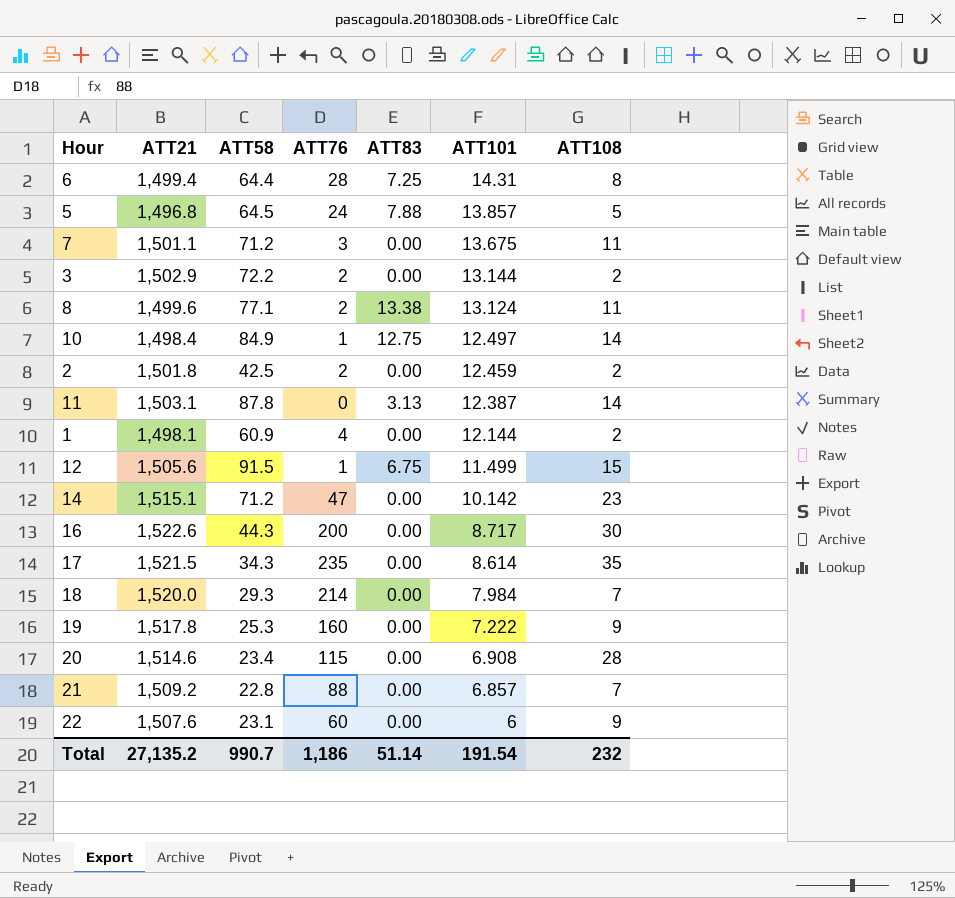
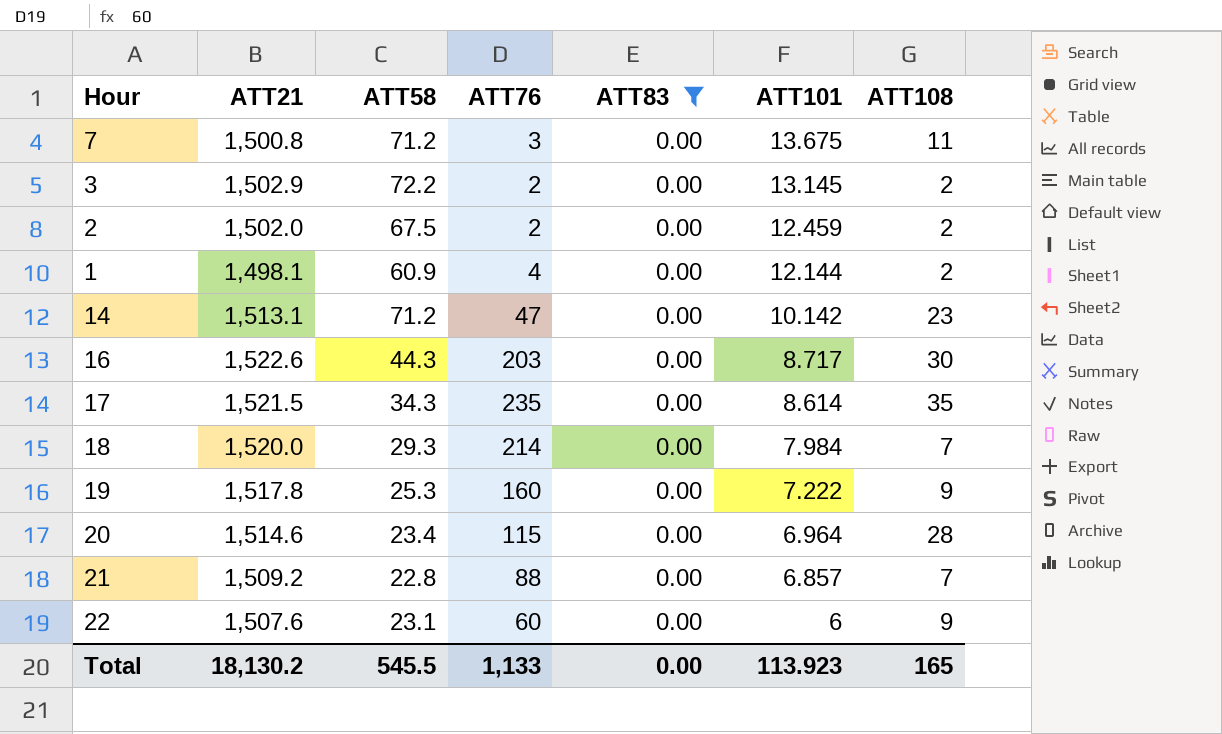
filter: none -> ATT83 = 0.00
7 | ATT21: 1,501.1 -> 1,500.8
3 | ATT101: 13.144 -> 13.145
2 | ATT21: 1,501.8 -> 1,502.0
2 | ATT58: 42.5 -> 67.5
14 | ATT21: 1,515.1 -> 1,513.1
16 | ATT76: 200 -> 203
20 | ATT101: 6.908 -> 6.964
Total | ATT21: 27,135.2 -> 18,130.2
Total | ATT58: 990.7 -> 545.5
Total | ATT76: 1,186 -> 1,133
Total | ATT83: 51.14 -> 0.00
Total | ATT101: 191.54 -> 113.923
Total | ATT108: 232 -> 165

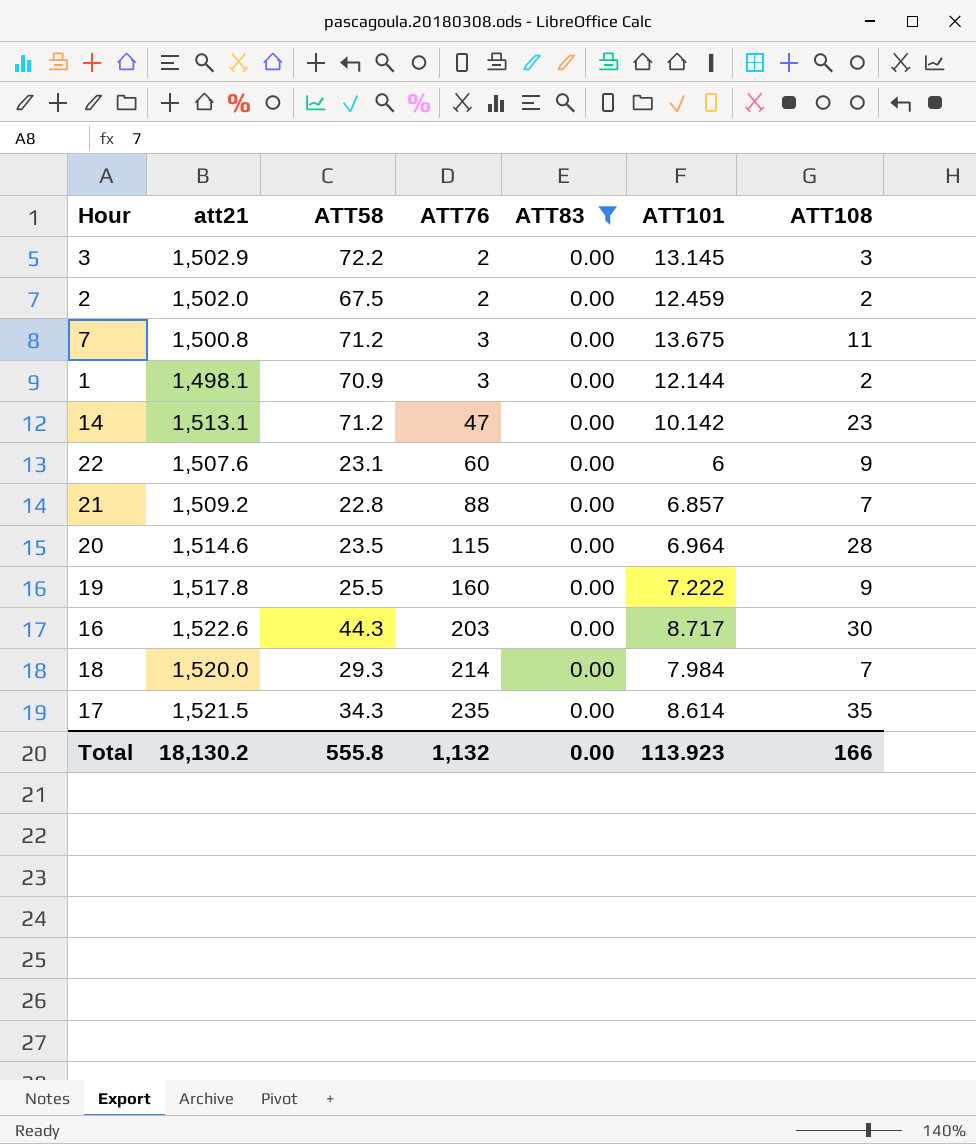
row order: ATT101 descending -> ATT76 ascending
column name: ATT21 -> att21
3 | ATT108: 2 -> 3
1 | ATT58: 60.9 -> 70.9
1 | ATT76: 4 -> 3
20 | ATT58: 23.4 -> 23.5
19 | ATT58: 25.3 -> 25.5
Total | ATT58: 545.5 -> 555.8
Total | ATT76: 1,133 -> 1,132
Total | ATT108: 165 -> 166

